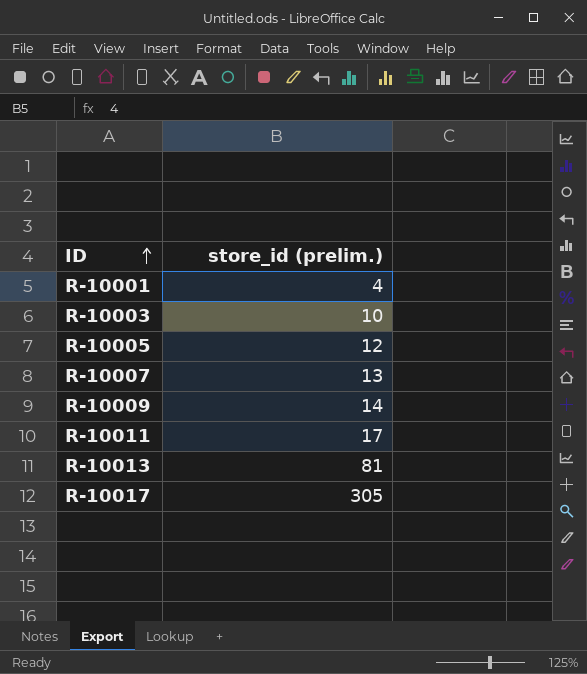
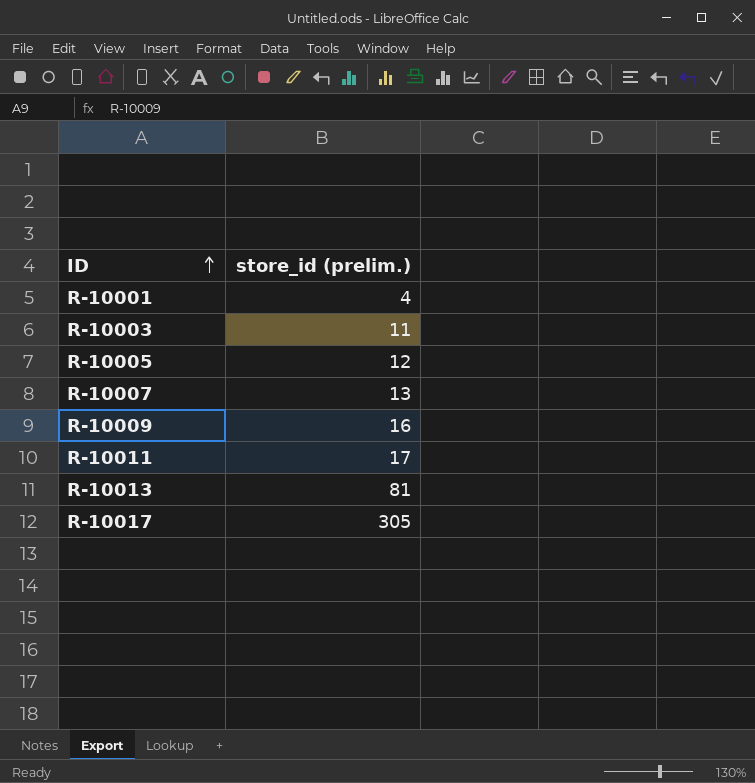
R-10003 | store_id (prelim.): 10 -> 11
R-10009 | store_id (prelim.): 14 -> 16

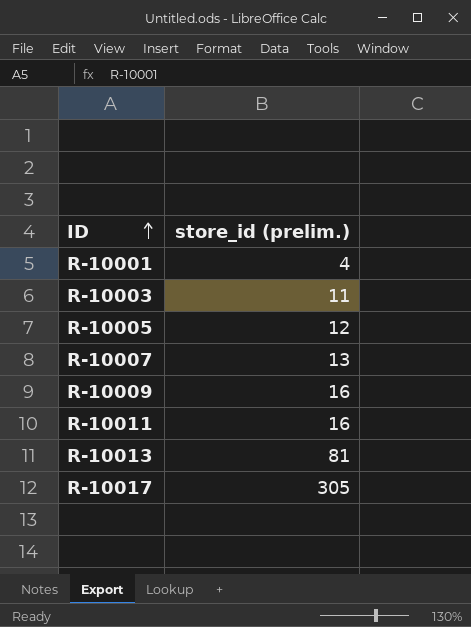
R-10011 | store_id (prelim.): 17 -> 16

